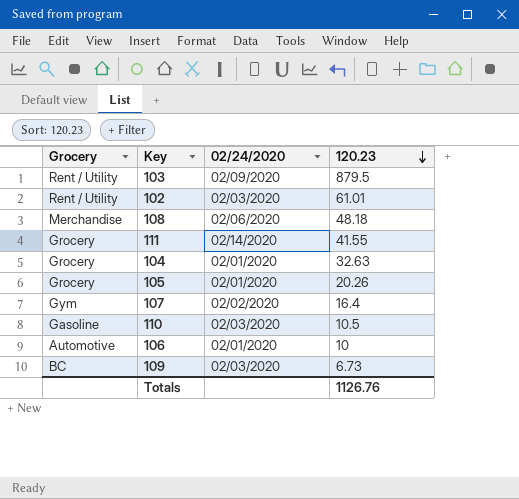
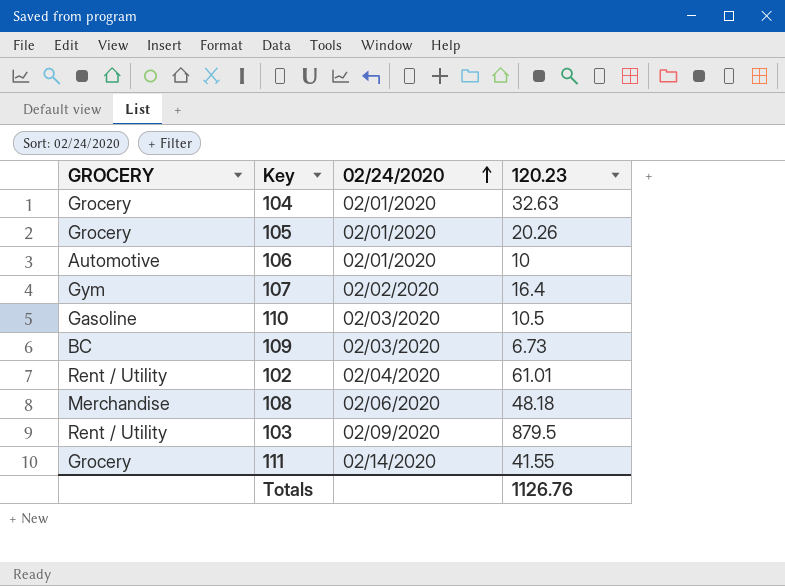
row order: 120.23 descending -> 02/24/2020 ascending
column name: Grocery -> GROCERY
102 | 02/24/2020: 02/03/2020 -> 02/04/2020

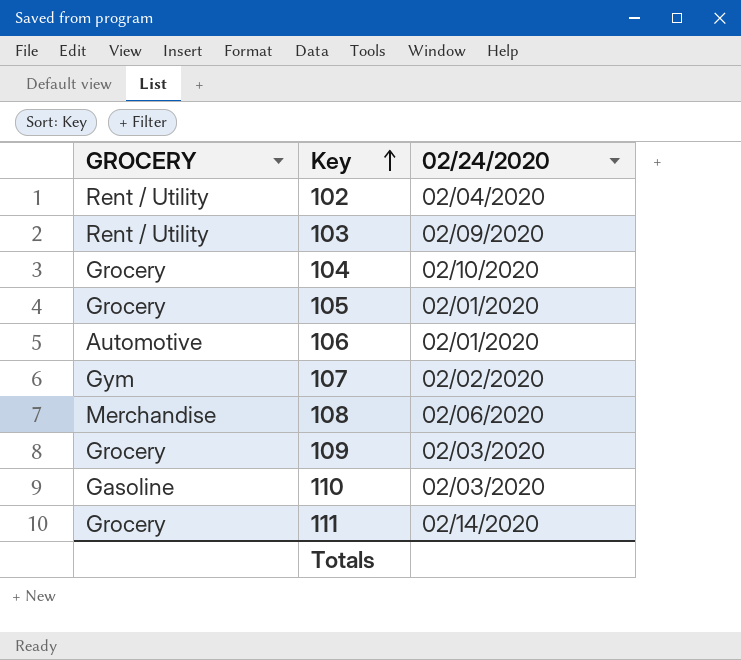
row order: 02/24/2020 ascending -> Key ascending
column 120.23 | position: 4 -> none
104 | 02/24/2020: 02/01/2020 -> 02/10/2020
109 | GROCERY: BC -> Grocery

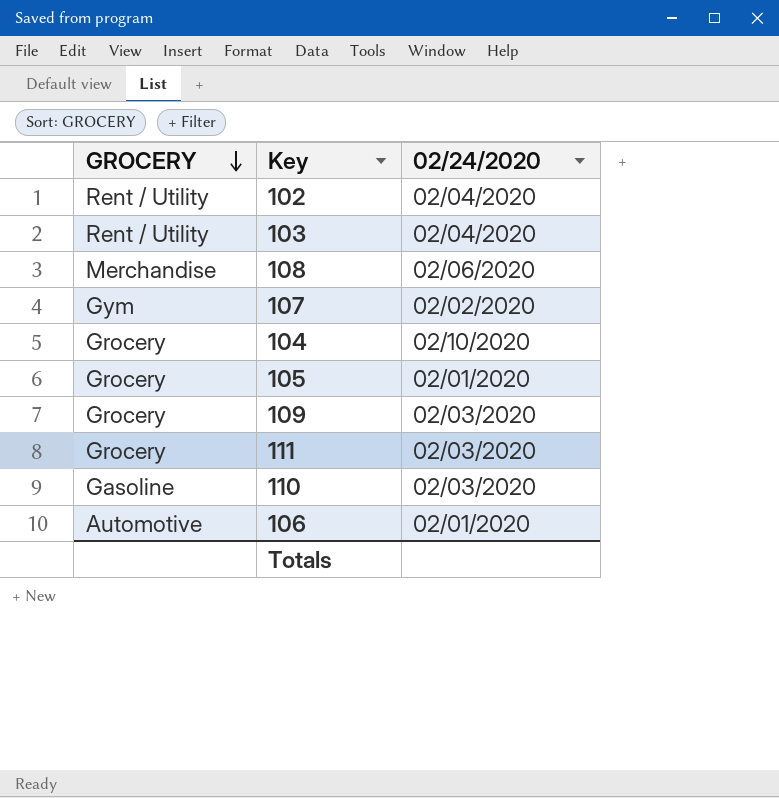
row order: Key ascending -> GROCERY descending
103 | 02/24/2020: 02/09/2020 -> 02/04/2020
111 | 02/24/2020: 02/14/2020 -> 02/03/2020

